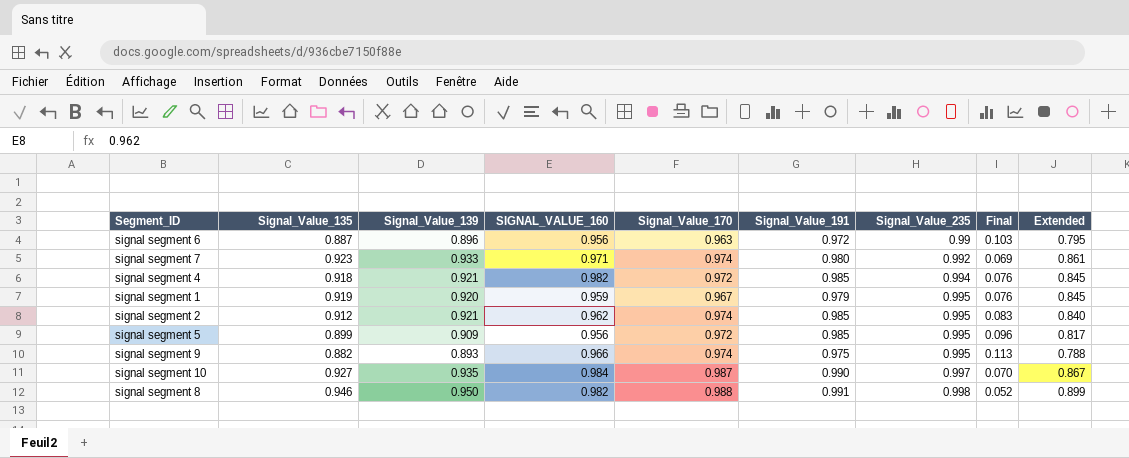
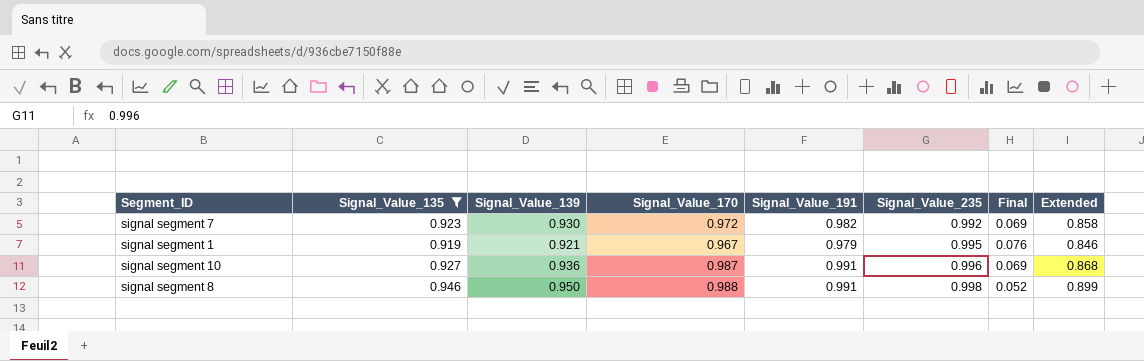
filter: none -> Signal_Value_135 >= 0.919
column SIGNAL_VALUE_160 | position: 4 -> none
signal segment 7 | Signal_Value_139: 0.933 -> 0.930
signal segment 7 | Signal_Value_170: 0.974 -> 0.972
signal segment 7 | Signal_Value_191: 0.980 -> 0.982
signal segment 7 | Extended: 0.861 -> 0.858
signal segment 1 | Signal_Value_139: 0.920 -> 0.921
signal segment 1 | Extended: 0.845 -> 0.846
signal segment 10 | Signal_Value_139: 0.935 -> 0.936
signal segment 10 | Signal_Value_191: 0.990 -> 0.991
signal segment 10 | Signal_Value_235: 0.997 -> 0.996
signal segment 10 | Final: 0.070 -> 0.069
signal segment 10 | Extended: 0.867 -> 0.868

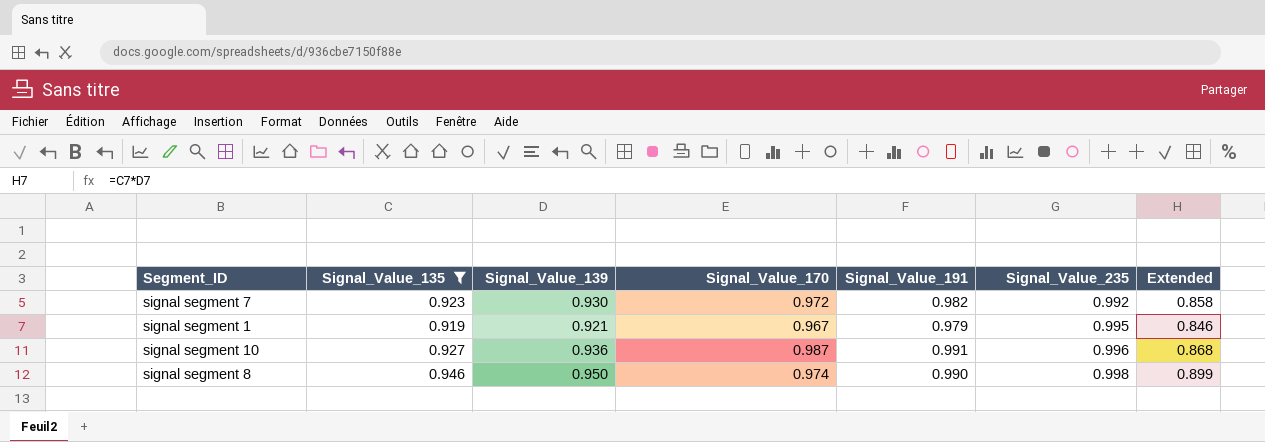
column Final | formula: [Signal_Value_235] - [Signal_Value_135] -> none
signal segment 8 | Signal_Value_170: 0.988 -> 0.974
signal segment 8 | Signal_Value_191: 0.991 -> 0.990

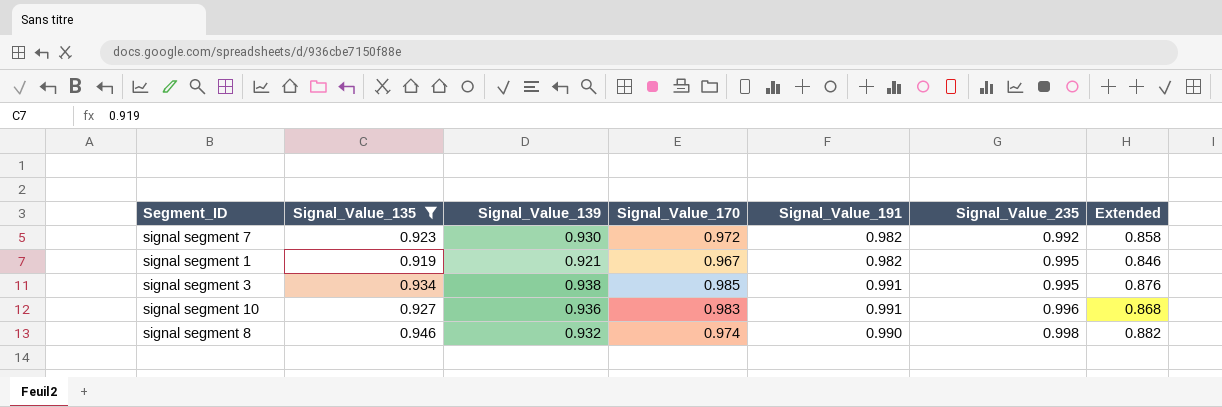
signal segment 1 | Signal_Value_191: 0.979 -> 0.982
row signal segment 3: none -> 0.934 | 0.938 | 0.985 | 0.991 | 0.995 | 0.876
signal segment 10 | Signal_Value_170: 0.987 -> 0.983
signal segment 8 | Signal_Value_139: 0.950 -> 0.932
signal segment 8 | Extended: 0.899 -> 0.882

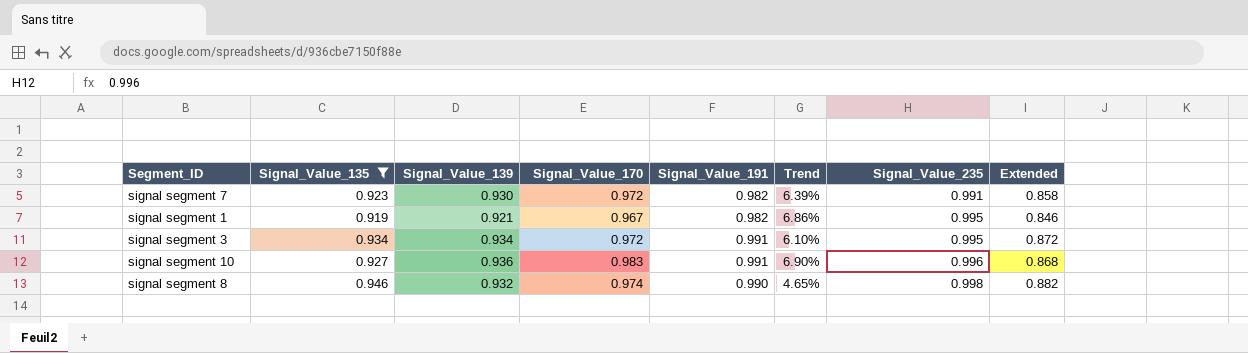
column Trend | formula: none -> ([Signal_Value_191] - [Signal_Value_135]) / [Signal_Value_135]
signal segment 7 | Signal_Value_235: 0.992 -> 0.991
signal segment 3 | Signal_Value_139: 0.938 -> 0.934
signal segment 3 | Signal_Value_170: 0.985 -> 0.972
signal segment 3 | Extended: 0.876 -> 0.872

